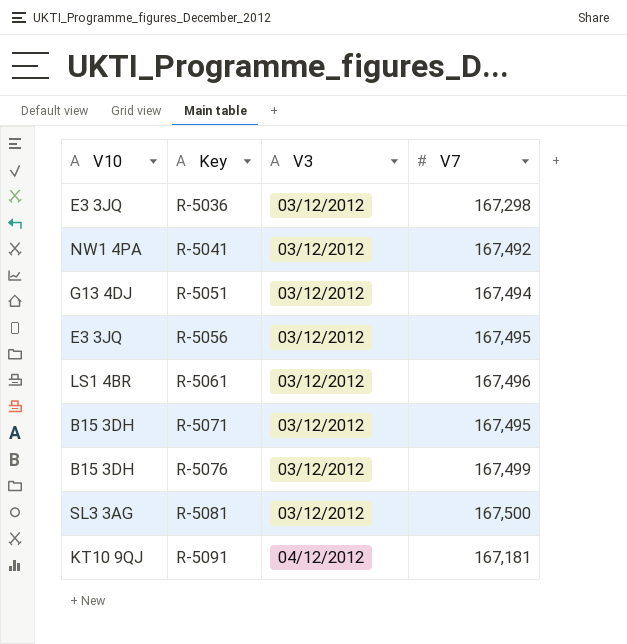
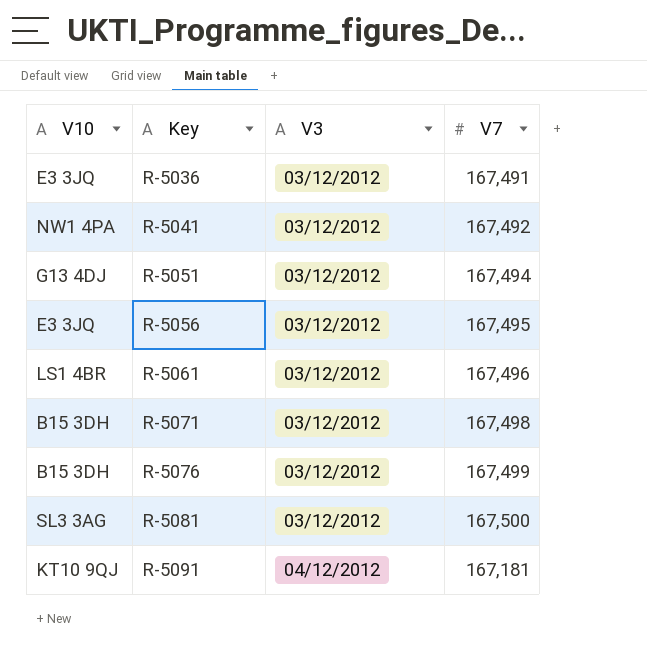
R-5036 | V7: 167,298 -> 167,491
R-5071 | V7: 167,495 -> 167,498

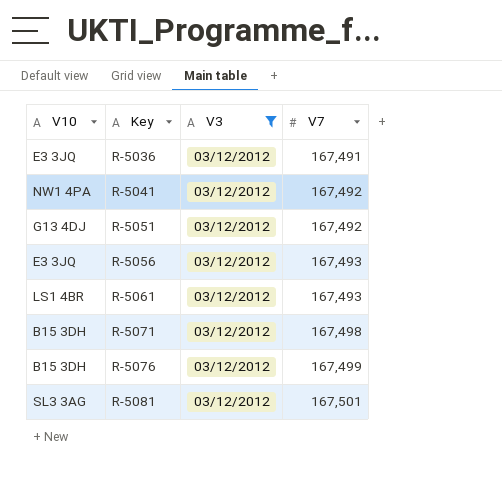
filter: none -> V3 = 03/12/2012
R-5051 | V7: 167,494 -> 167,492
R-5056 | V7: 167,495 -> 167,493
R-5061 | V7: 167,496 -> 167,493
R-5081 | V7: 167,500 -> 167,501

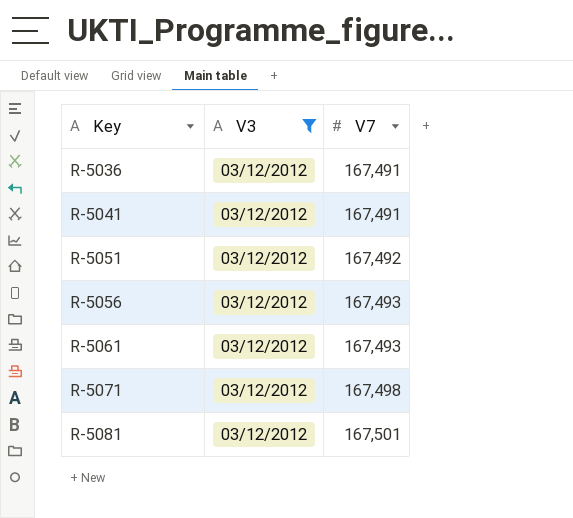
column V10 | position: 1 -> none
row R-5076: B15 3DH | 03/12/2012 | 167,499 -> none
R-5041 | V7: 167,492 -> 167,491

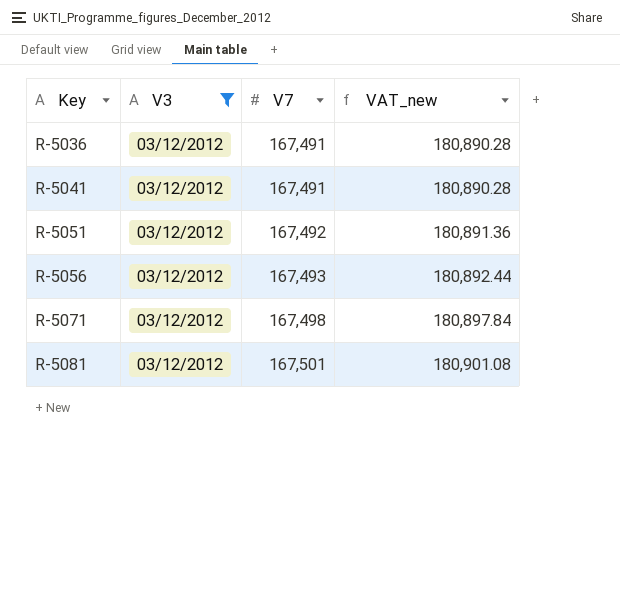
column VAT_new | formula: none -> [V7] * 1.08
row R-5061: 03/12/2012 | 167,493 -> none

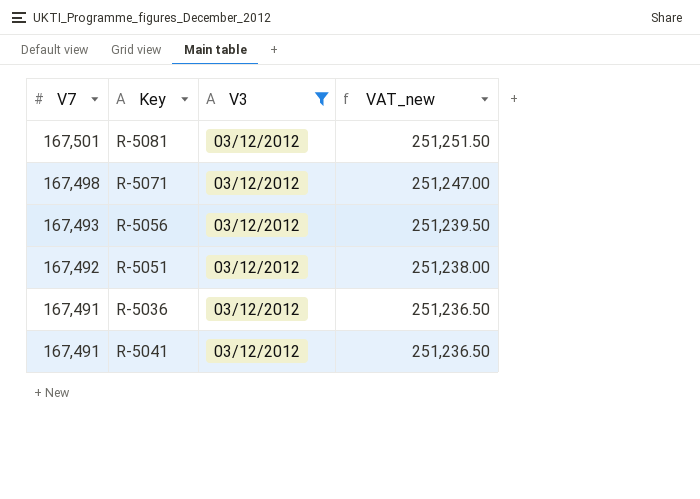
row order: Key ascending -> V7 descending
column V7 | position: 3 -> 1
column VAT_new | formula: [V7] * 1.08 -> [V7] * 1.5

